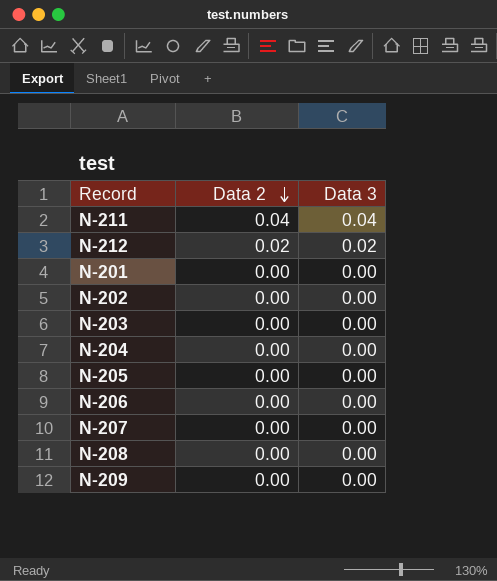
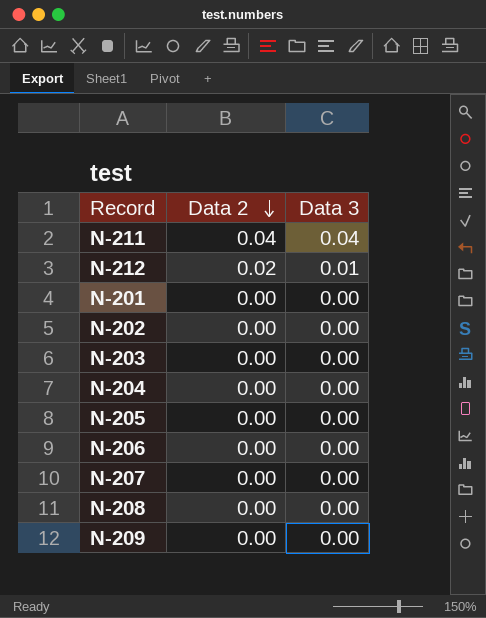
N-212 | Data 3: 0.02 -> 0.01

